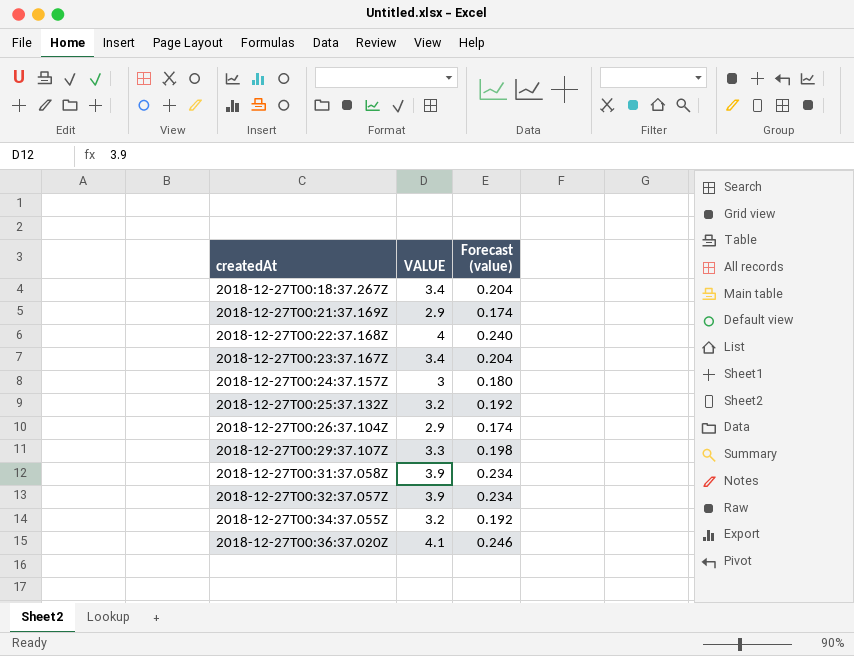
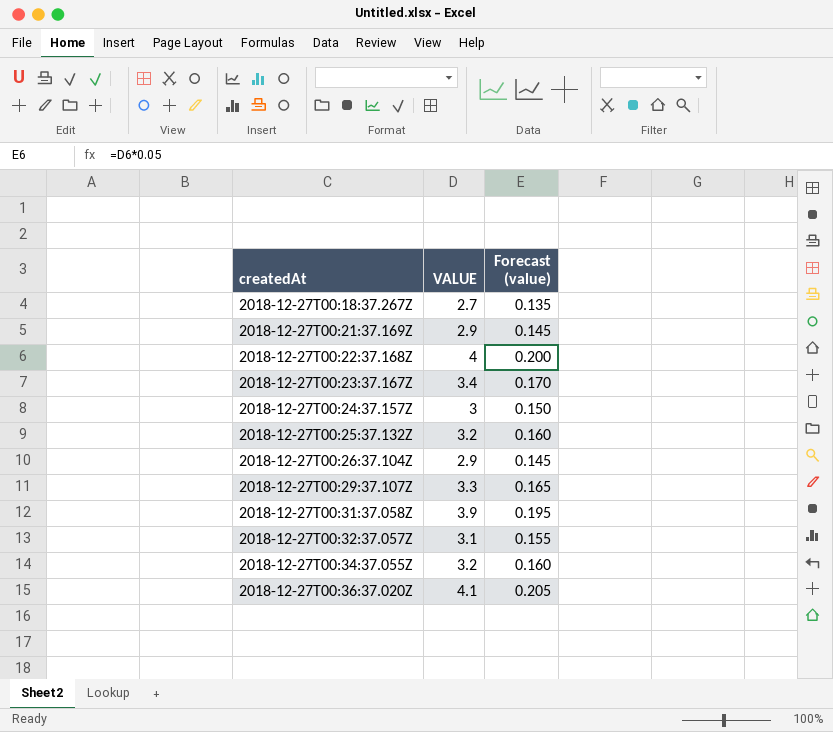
column Forecast (value) | formula: [VALUE] * 0.06 -> [VALUE] * 0.05
2018-12-27T00:18:37.267Z | VALUE: 3.4 -> 2.7
2018-12-27T00:32:37.057Z | VALUE: 3.9 -> 3.1

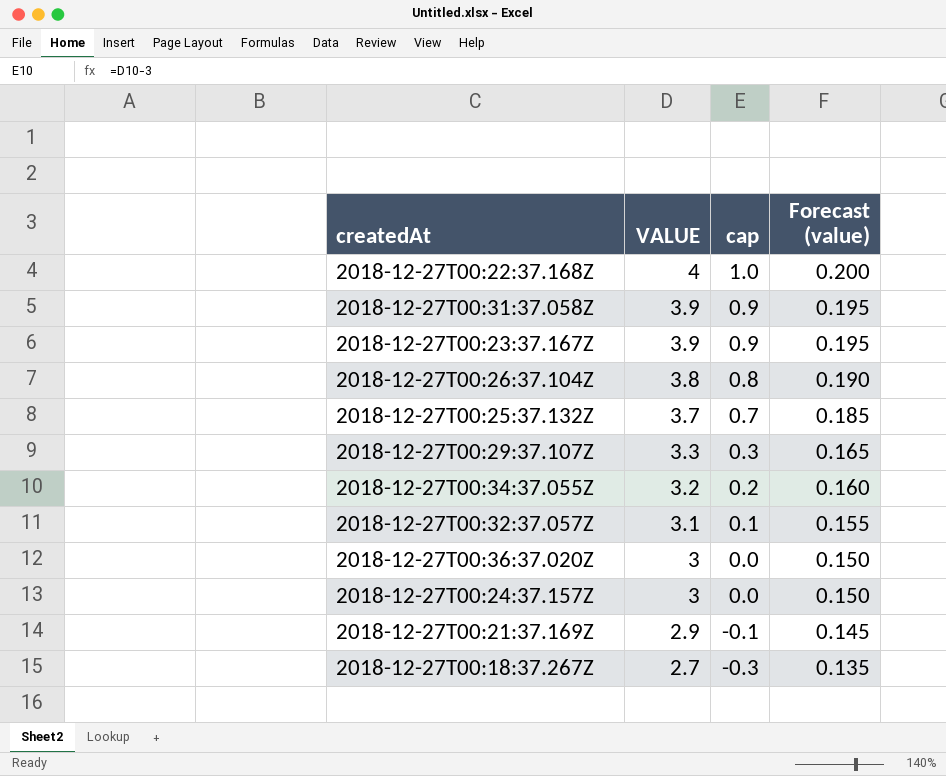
row order: createdAt ascending -> VALUE descending
column cap | formula: none -> [VALUE] - 3
2018-12-27T00:23:37.167Z | VALUE: 3.4 -> 3.9
2018-12-27T00:23:37.167Z | Forecast (value): 0.170 -> 0.195
2018-12-27T00:26:37.104Z | VALUE: 2.9 -> 3.8
2018-12-27T00:26:37.104Z | Forecast (value): 0.145 -> 0.190
2018-12-27T00:25:37.132Z | VALUE: 3.2 -> 3.7
2018-12-27T00:25:37.132Z | Forecast (value): 0.160 -> 0.185
2018-12-27T00:36:37.020Z | VALUE: 4.1 -> 3
2018-12-27T00:36:37.020Z | Forecast (value): 0.205 -> 0.150

